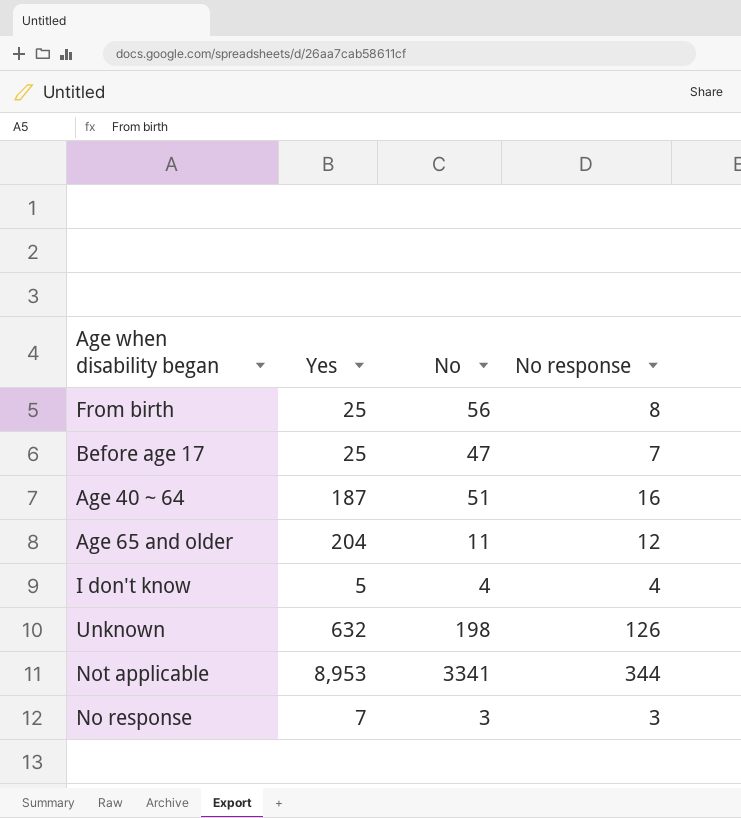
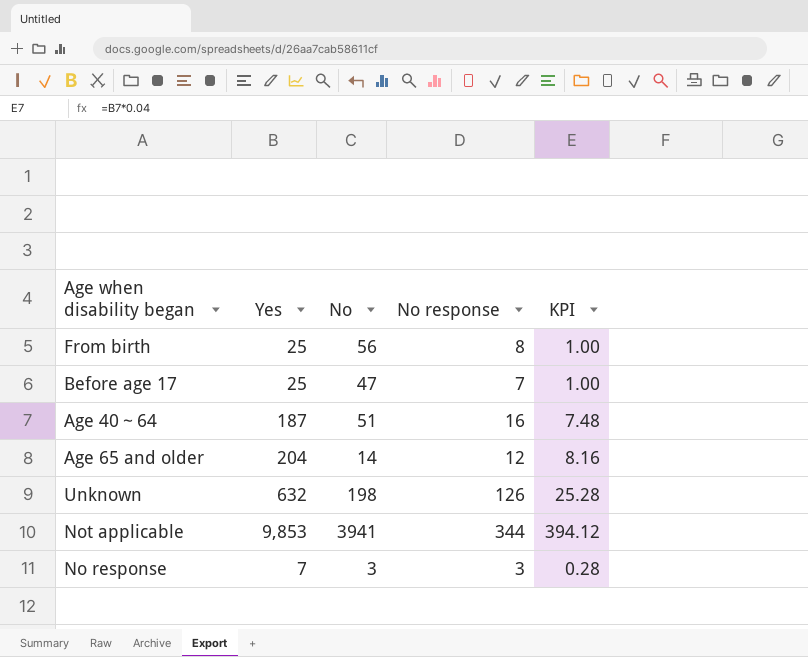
column KPI | formula: none -> [Yes] * 0.04
row I don't know: 5 | 4 | 4 -> none
Age 65 and older | No: 11 -> 14
Not applicable | Yes: 8,953 -> 9,853
Not applicable | No: 3341 -> 3941

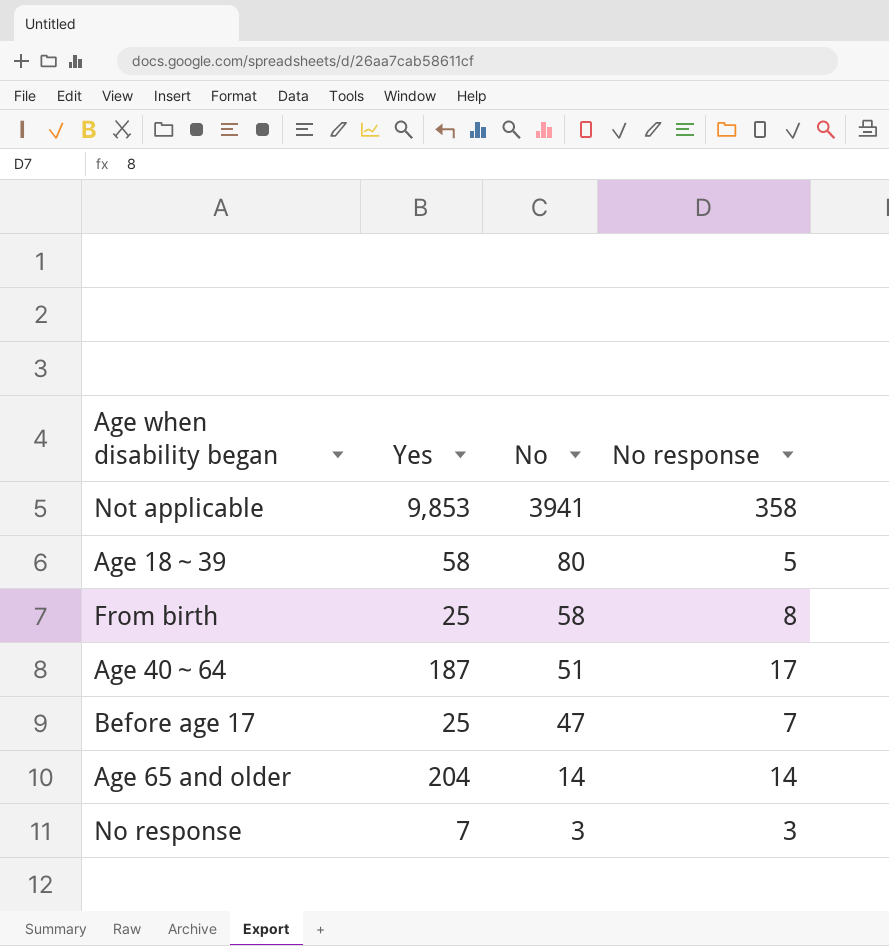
row order: none -> No descending
column KPI | formula: [Yes] * 0.04 -> none
row Unknown: 632 | 198 | 126 | 25.28 -> none
Not applicable | No response: 344 -> 358
row Age 18～39: none -> 58 | 80 | 5
From birth | No: 56 -> 58
Age 40～64 | No response: 16 -> 17
Age 65 and older | No response: 12 -> 14

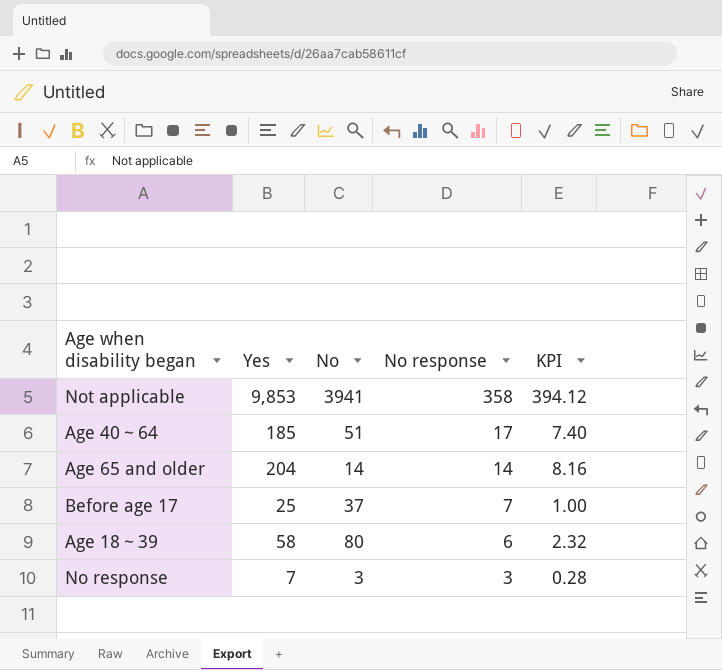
row order: No descending -> No response descending
column KPI | formula: none -> [Yes] * 0.04
row From birth: 25 | 58 | 8 -> none
Age 40～64 | Yes: 187 -> 185
Before age 17 | No: 47 -> 37
Age 18～39 | No response: 5 -> 6

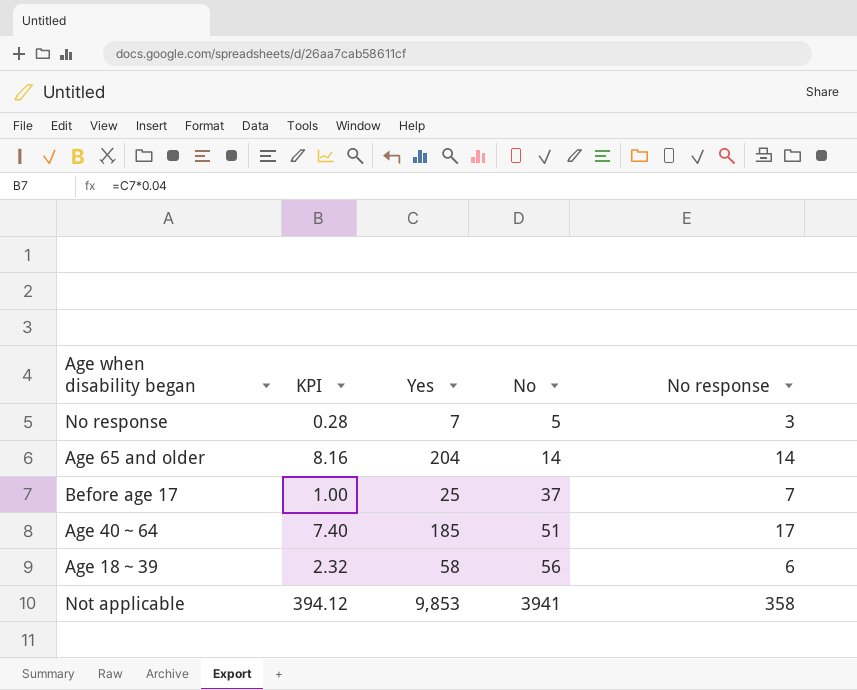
row order: No response descending -> No ascending
column KPI | position: 5 -> 2
No response | No: 3 -> 5
Age 18～39 | No: 80 -> 56

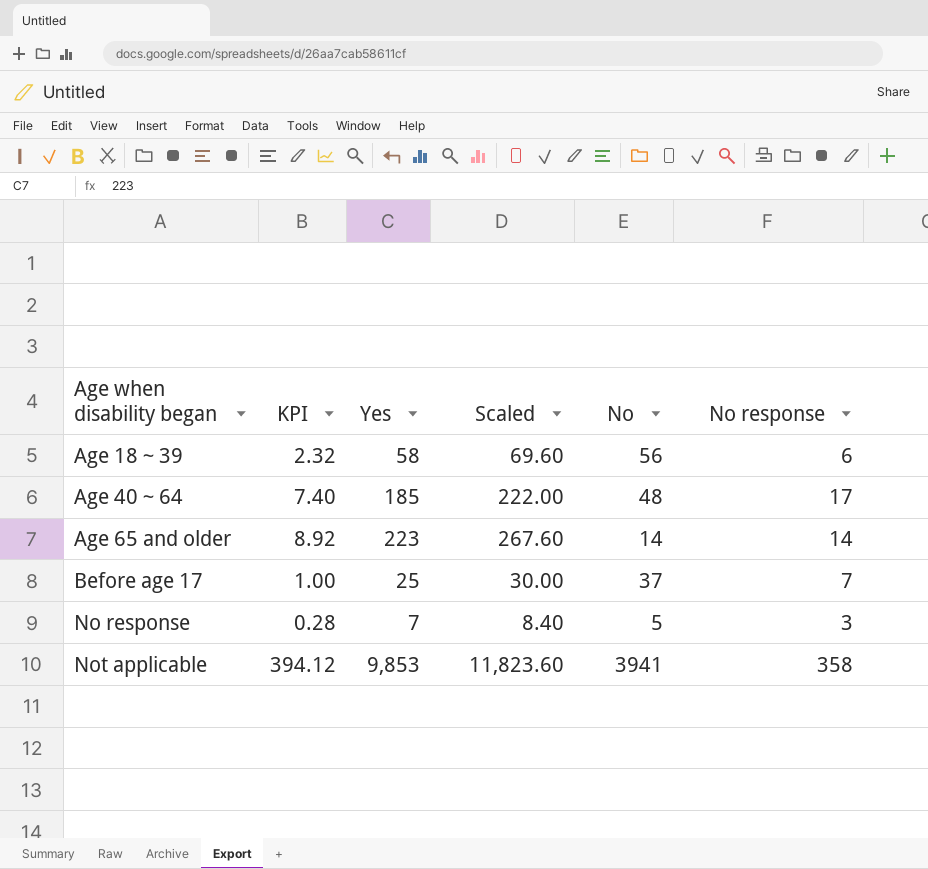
row order: No ascending -> Age when disability began ascending
column Scaled | formula: none -> [Yes] * 1.2
Age 40～64 | No: 51 -> 48
Age 65 and older | KPI: 8.16 -> 8.92
Age 65 and older | Yes: 204 -> 223

